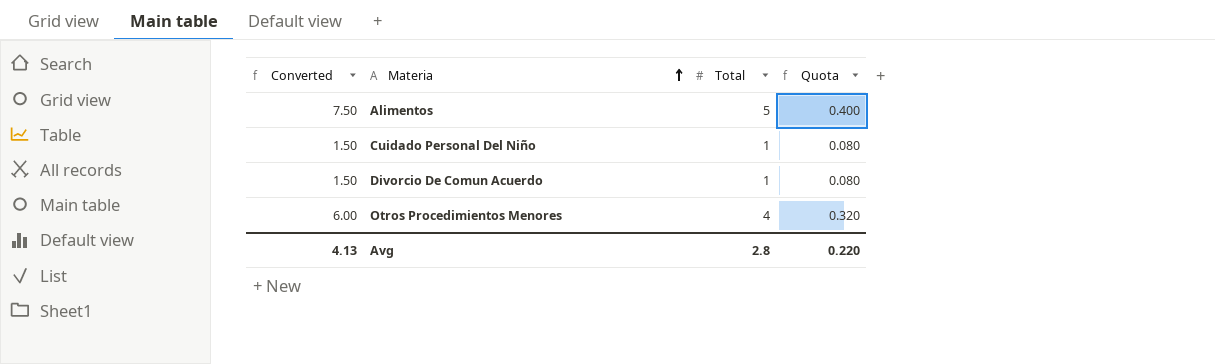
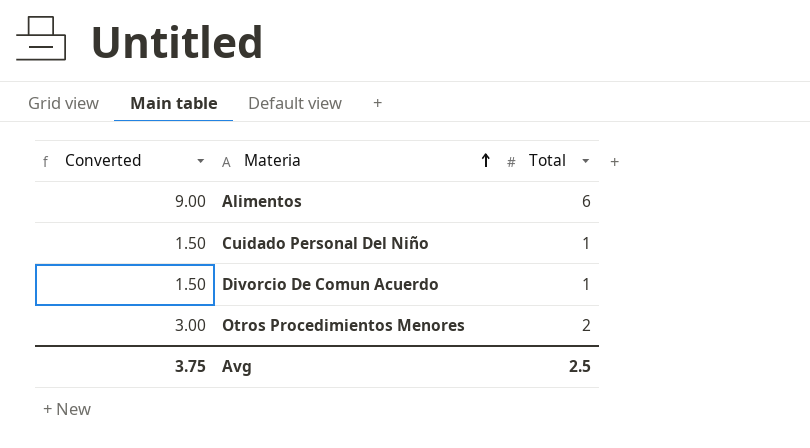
column Quota | formula: [Total] * 0.08 -> none
Alimentos | Converted: 7.50 -> 9.00
Alimentos | Total: 5 -> 6
Otros Procedimientos Menores | Converted: 6.00 -> 3.00
Otros Procedimientos Menores | Total: 4 -> 2
Avg | Converted: 4.13 -> 3.75
Avg | Total: 2.8 -> 2.5

